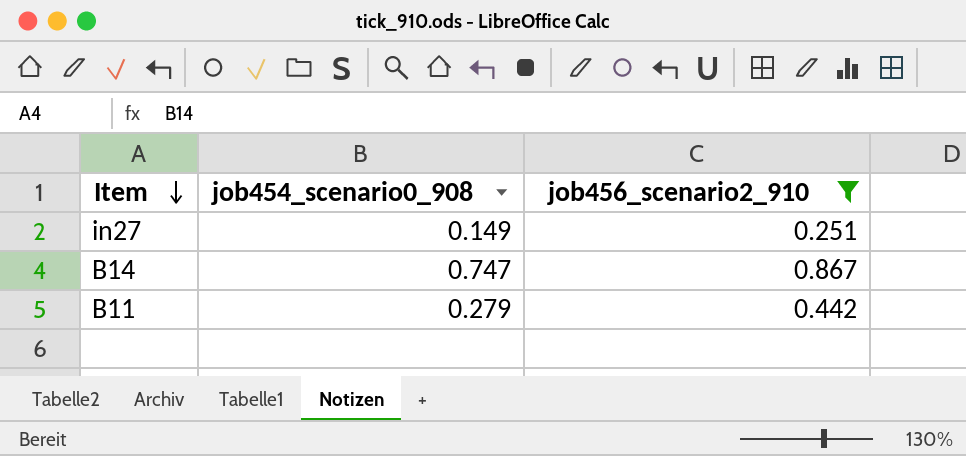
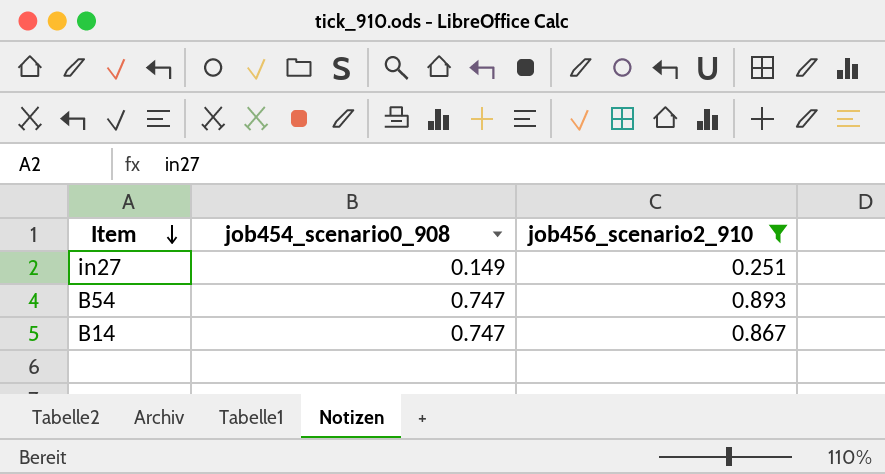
row B11: 0.279 | 0.442 -> none
row B54: none -> 0.747 | 0.893

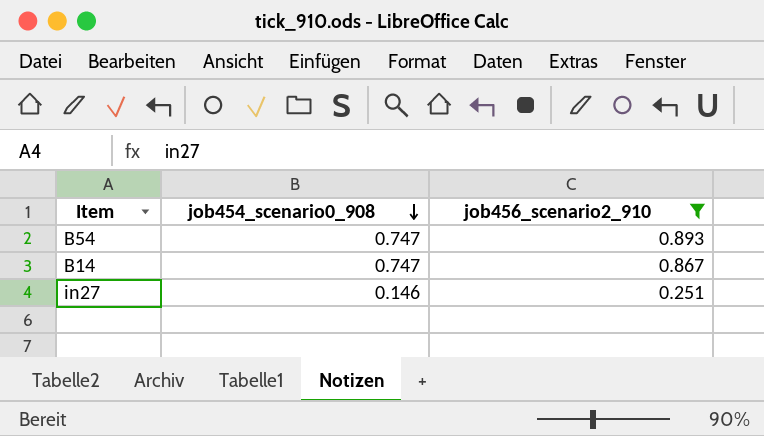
row order: Item descending -> job454_scenario0_908 descending
in27 | job454_scenario0_908: 0.149 -> 0.146

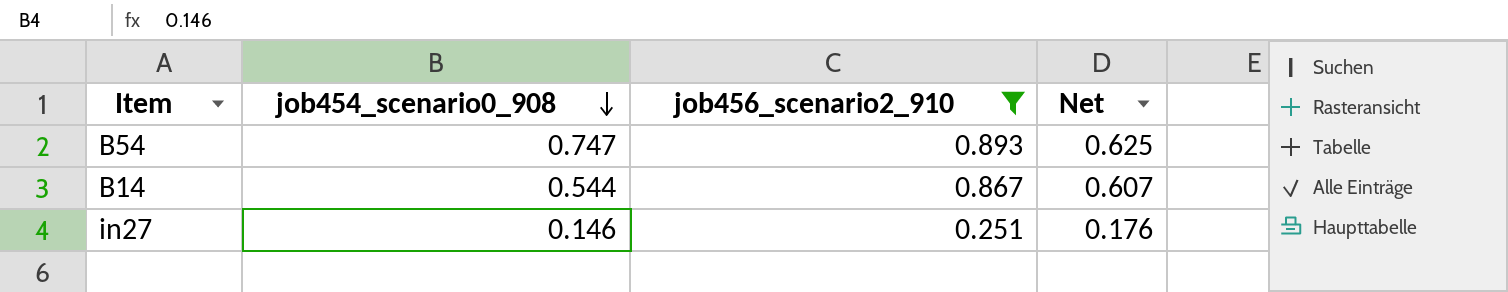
column Net | formula: none -> [job456_scenario2_910] * 0.7
B14 | job454_scenario0_908: 0.747 -> 0.544

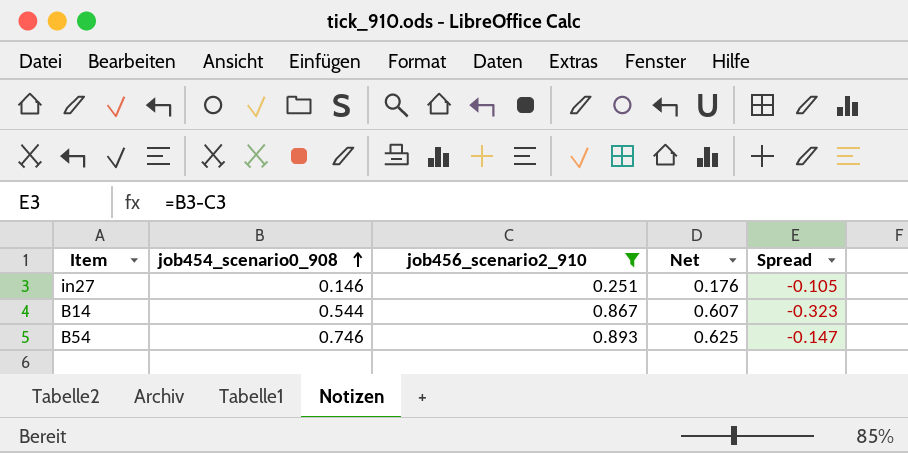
row order: job454_scenario0_908 descending -> job454_scenario0_908 ascending
column Spread | formula: none -> [job454_scenario0_908] - [job456_scenario2_910]
B54 | job454_scenario0_908: 0.747 -> 0.746

